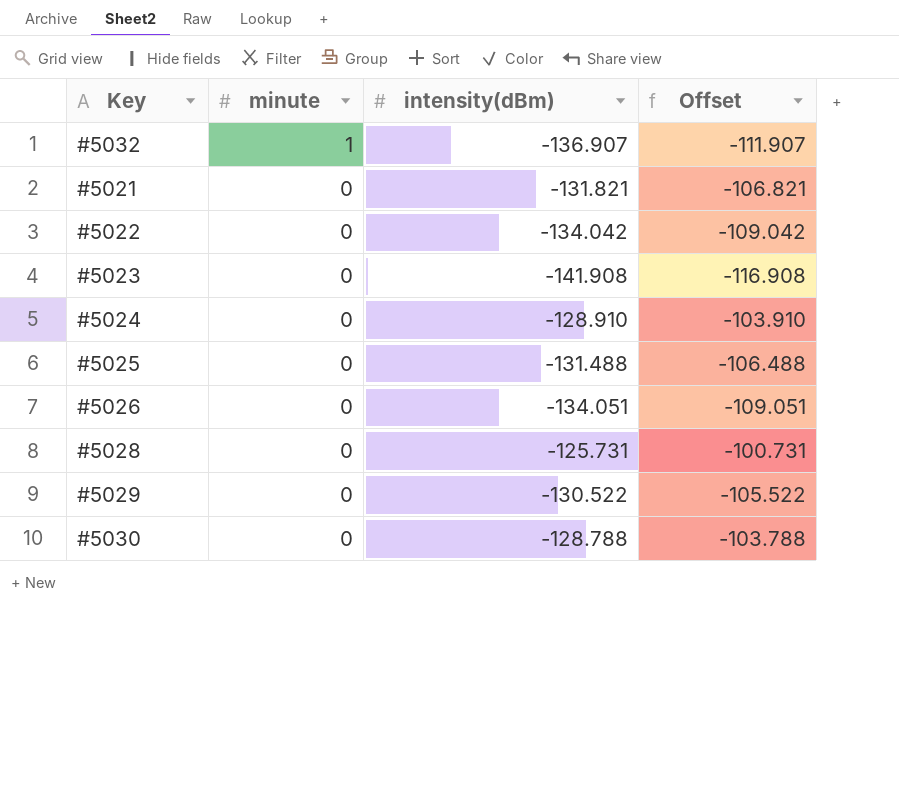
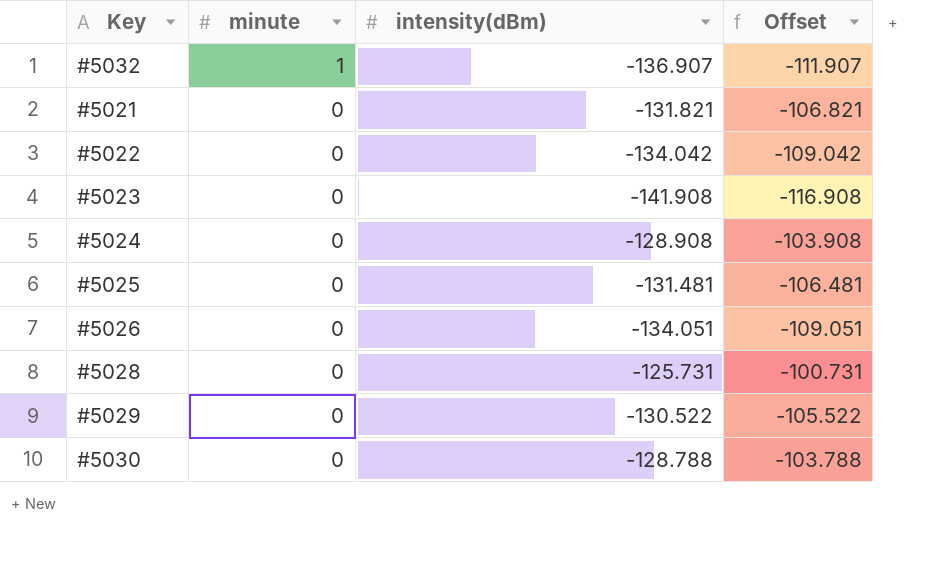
#5024 | intensity(dBm): -128.910 -> -128.908
#5024 | Offset: -103.910 -> -103.908
#5025 | intensity(dBm): -131.488 -> -131.481
#5025 | Offset: -106.488 -> -106.481

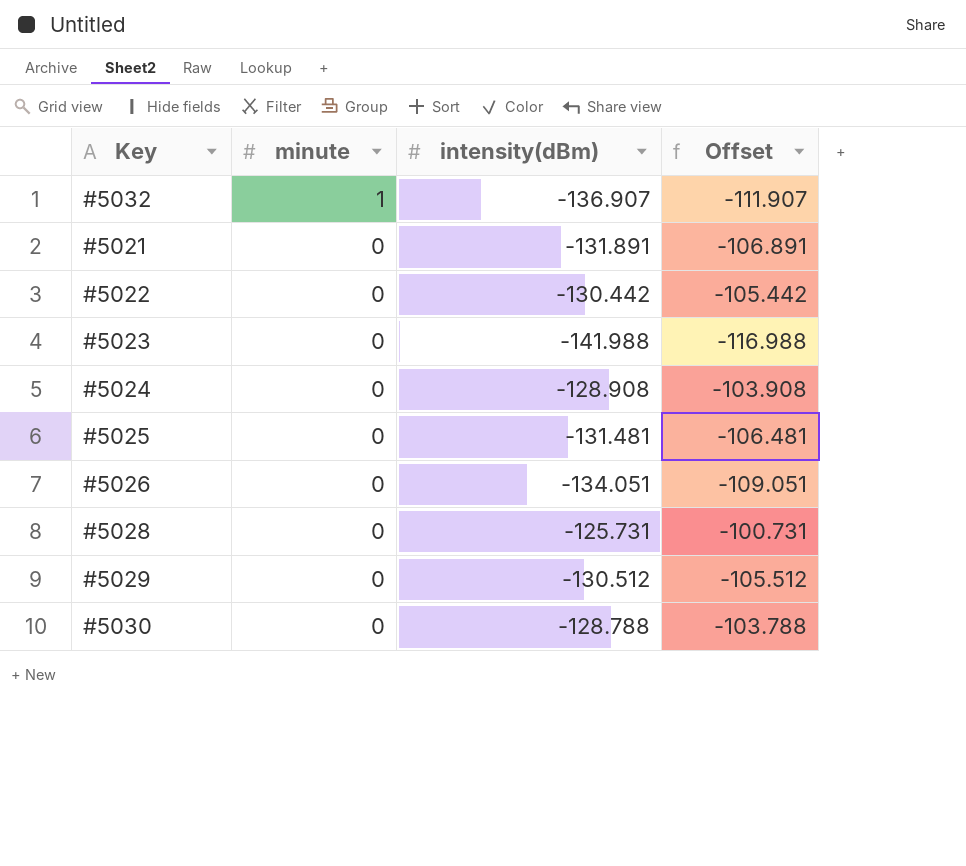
#5021 | intensity(dBm): -131.821 -> -131.891
#5021 | Offset: -106.821 -> -106.891
#5022 | intensity(dBm): -134.042 -> -130.442
#5022 | Offset: -109.042 -> -105.442
#5023 | intensity(dBm): -141.908 -> -141.988
#5023 | Offset: -116.908 -> -116.988
#5029 | intensity(dBm): -130.522 -> -130.512
#5029 | Offset: -105.522 -> -105.512

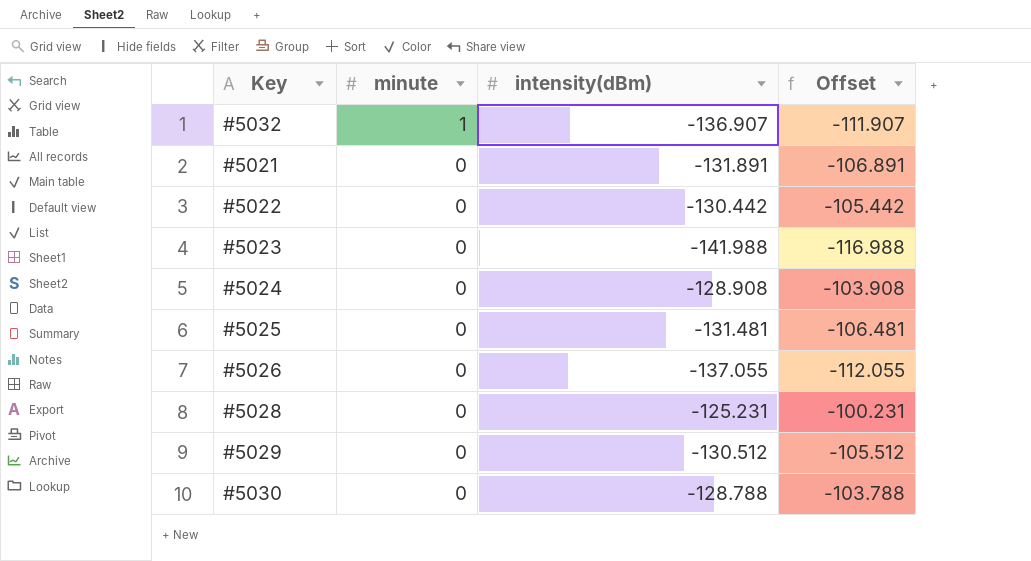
#5026 | intensity(dBm): -134.051 -> -137.055
#5026 | Offset: -109.051 -> -112.055
#5028 | intensity(dBm): -125.731 -> -125.231
#5028 | Offset: -100.731 -> -100.231

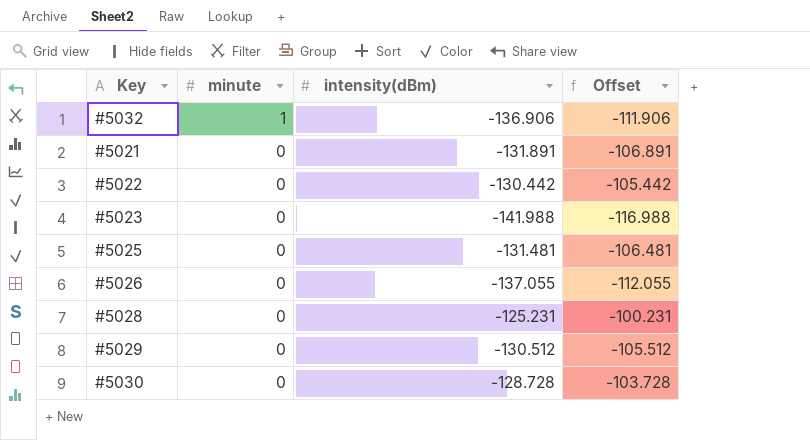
row #5024: 0 | -128.908 | -103.908 -> none
#5032 | intensity(dBm): -136.907 -> -136.906
#5032 | Offset: -111.907 -> -111.906
#5030 | intensity(dBm): -128.788 -> -128.728
#5030 | Offset: -103.788 -> -103.728

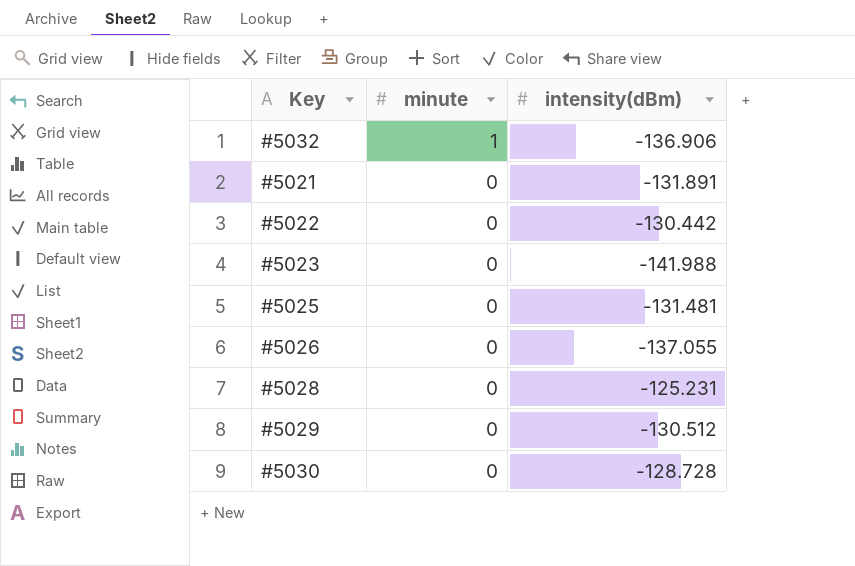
column Offset | formula: [intensity(dBm)] + 25 -> none

